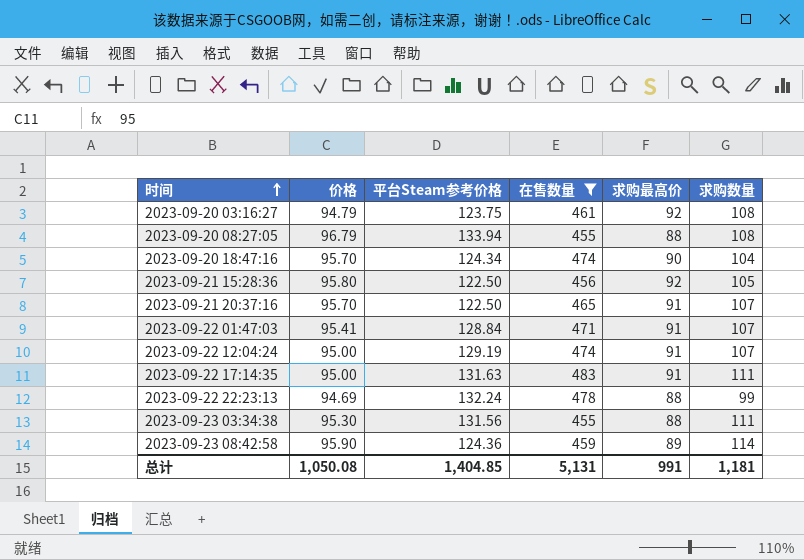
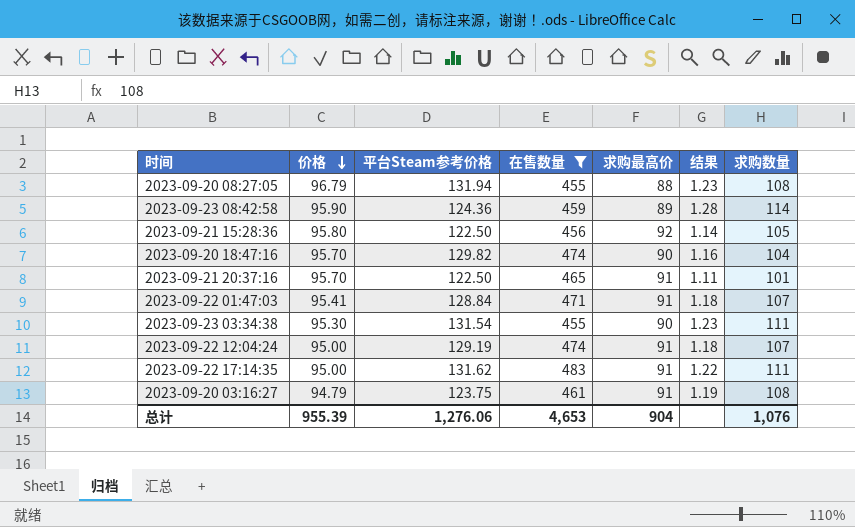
row order: 时间 ascending -> 价格 descending
column 结果 | formula: none -> [求购数量] / [求购最高价]
row 2023-09-22 22:23:13: 94.69 | 132.24 | 478 | 88 | 99 -> none
2023-09-20 08:27:05 | 平台Steam参考价格: 133.94 -> 131.94
2023-09-20 18:47:16 | 平台Steam参考价格: 124.34 -> 129.82
2023-09-21 20:37:16 | 求购数量: 107 -> 101
2023-09-23 03:34:38 | 平台Steam参考价格: 131.56 -> 131.54
2023-09-23 03:34:38 | 求购最高价: 88 -> 90
2023-09-22 17:14:35 | 平台Steam参考价格: 131.63 -> 131.62
2023-09-20 03:16:27 | 求购最高价: 92 -> 91
总计 | 价格: 1,050.08 -> 955.39
总计 | 平台Steam参考价格: 1,404.85 -> 1,276.06
总计 | 在售数量: 5,131 -> 4,653
总计 | 求购最高价: 991 -> 904
总计 | 求购数量: 1,181 -> 1,076

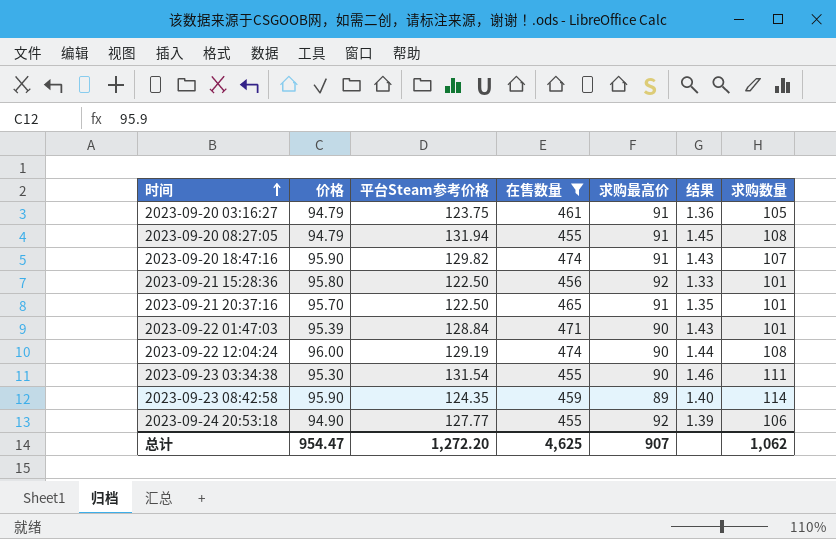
row order: 价格 descending -> 时间 ascending
column 结果 | formula: [求购数量] / [求购最高价] -> [平台Steam参考价格] / [求购最高价]
row 2023-09-22 17:14:35: 95.00 | 131.62 | 483 | 91 | 1.22 | 111 -> none
2023-09-20 03:16:27 | 求购数量: 108 -> 105
2023-09-20 08:27:05 | 价格: 96.79 -> 94.79
2023-09-20 08:27:05 | 求购最高价: 88 -> 91
2023-09-20 18:47:16 | 价格: 95.70 -> 95.90
2023-09-20 18:47:16 | 求购最高价: 90 -> 91
2023-09-20 18:47:16 | 求购数量: 104 -> 107
2023-09-21 15:28:36 | 求购数量: 105 -> 101
2023-09-22 01:47:03 | 价格: 95.41 -> 95.39
2023-09-22 01:47:03 | 求购最高价: 91 -> 90
2023-09-22 01:47:03 | 求购数量: 107 -> 101
2023-09-22 12:04:24 | 价格: 95.00 -> 96.00
2023-09-22 12:04:24 | 求购最高价: 91 -> 90
2023-09-22 12:04:24 | 求购数量: 107 -> 108
2023-09-23 08:42:58 | 平台Steam参考价格: 124.36 -> 124.35
row 2023-09-24 20:53:18: none -> 94.90 | 127.77 | 455 | 92 | 1.39 | 106
总计 | 价格: 955.39 -> 954.47
总计 | 平台Steam参考价格: 1,276.06 -> 1,272.20
总计 | 在售数量: 4,653 -> 4,625
总计 | 求购最高价: 904 -> 907
总计 | 求购数量: 1,076 -> 1,062

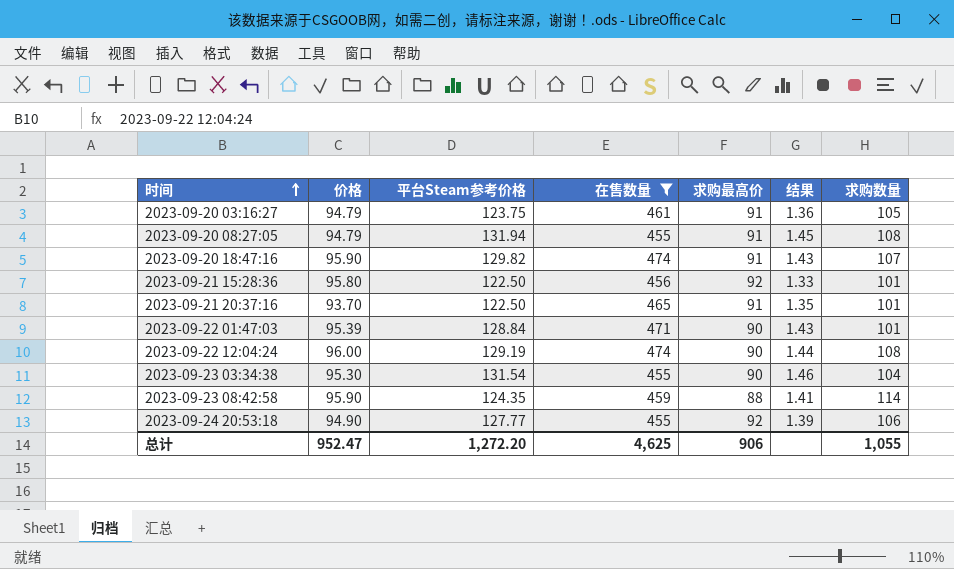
2023-09-21 20:37:16 | 价格: 95.70 -> 93.70
2023-09-23 03:34:38 | 求购数量: 111 -> 104
2023-09-23 08:42:58 | 求购最高价: 89 -> 88
2023-09-23 08:42:58 | 结果: 1.40 -> 1.41
总计 | 价格: 954.47 -> 952.47
总计 | 求购最高价: 907 -> 906
总计 | 求购数量: 1,062 -> 1,055

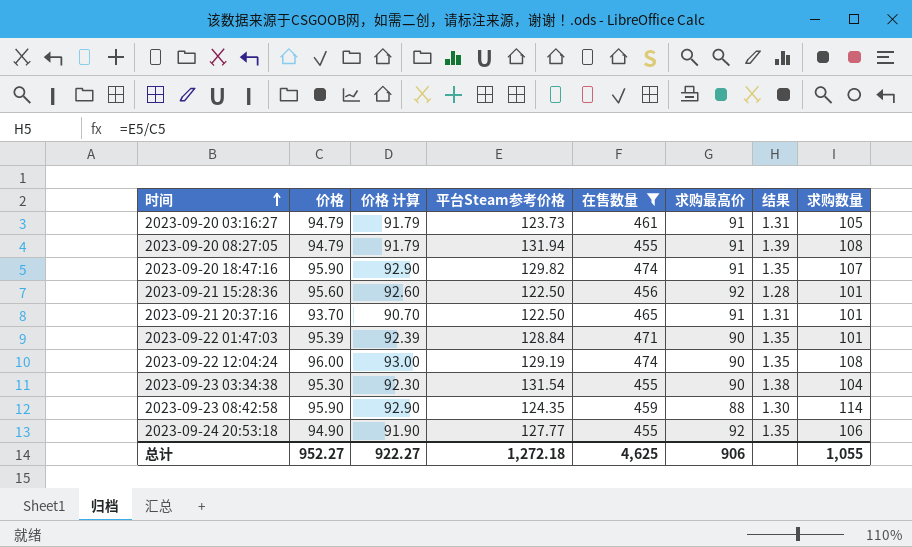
column 价格 计算 | formula: none -> [价格] - 3
column 结果 | formula: [平台Steam参考价格] / [求购最高价] -> [平台Steam参考价格] / [价格]
2023-09-20 03:16:27 | 平台Steam参考价格: 123.75 -> 123.73
2023-09-21 15:28:36 | 价格: 95.80 -> 95.60
总计 | 价格: 952.47 -> 952.27
总计 | 平台Steam参考价格: 1,272.20 -> 1,272.18

